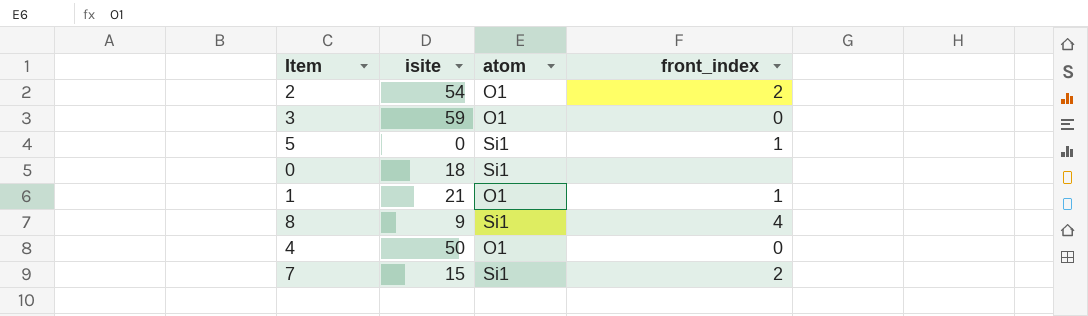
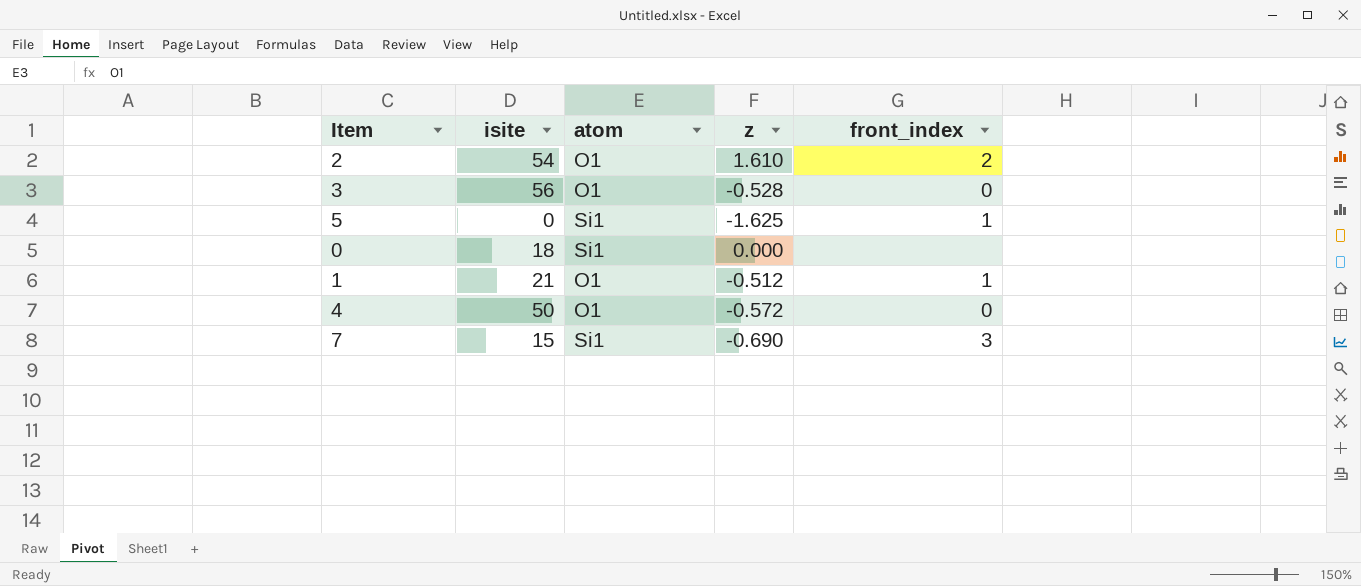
column z | position: none -> 4
row 8: 9 | Si1 | 4 -> none
3 | isite: 59 -> 56
7 | front_index: 2 -> 3

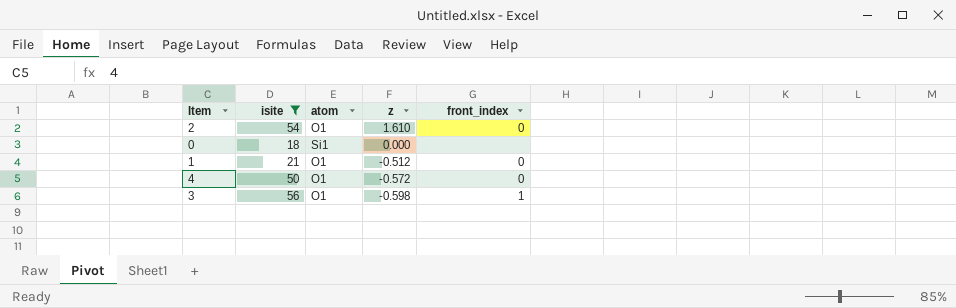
filter: none -> isite >= 18
row order: none -> z descending
2 | front_index: 2 -> 0
1 | front_index: 1 -> 0
3 | z: -0.528 -> -0.598
3 | front_index: 0 -> 1

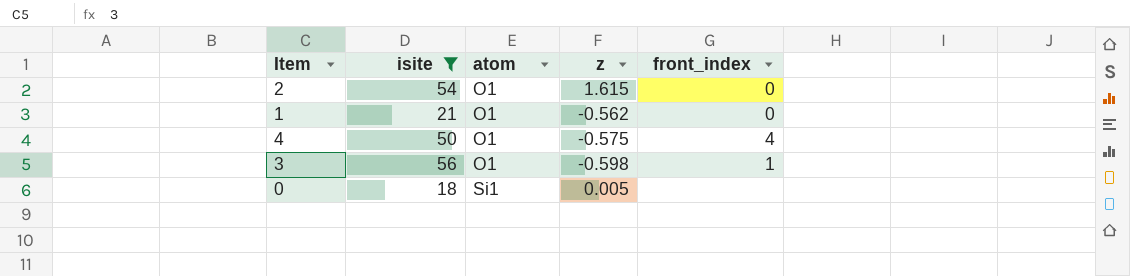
row order: z descending -> atom ascending
2 | z: 1.610 -> 1.615
1 | z: -0.512 -> -0.562
4 | z: -0.572 -> -0.575
4 | front_index: 0 -> 4
0 | z: 0.000 -> 0.005

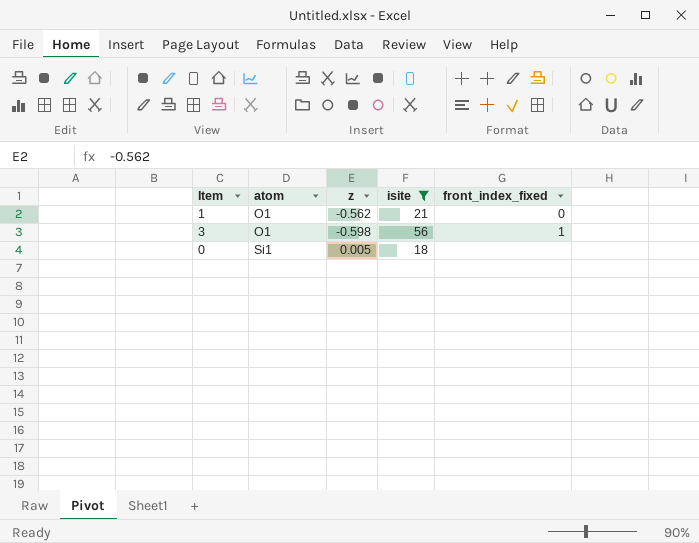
column isite | position: 2 -> 4
column name: front_index -> front_index_fixed
row 2: 54 | O1 | 1.615 | 0 -> none
row 4: 50 | O1 | -0.575 | 4 -> none

